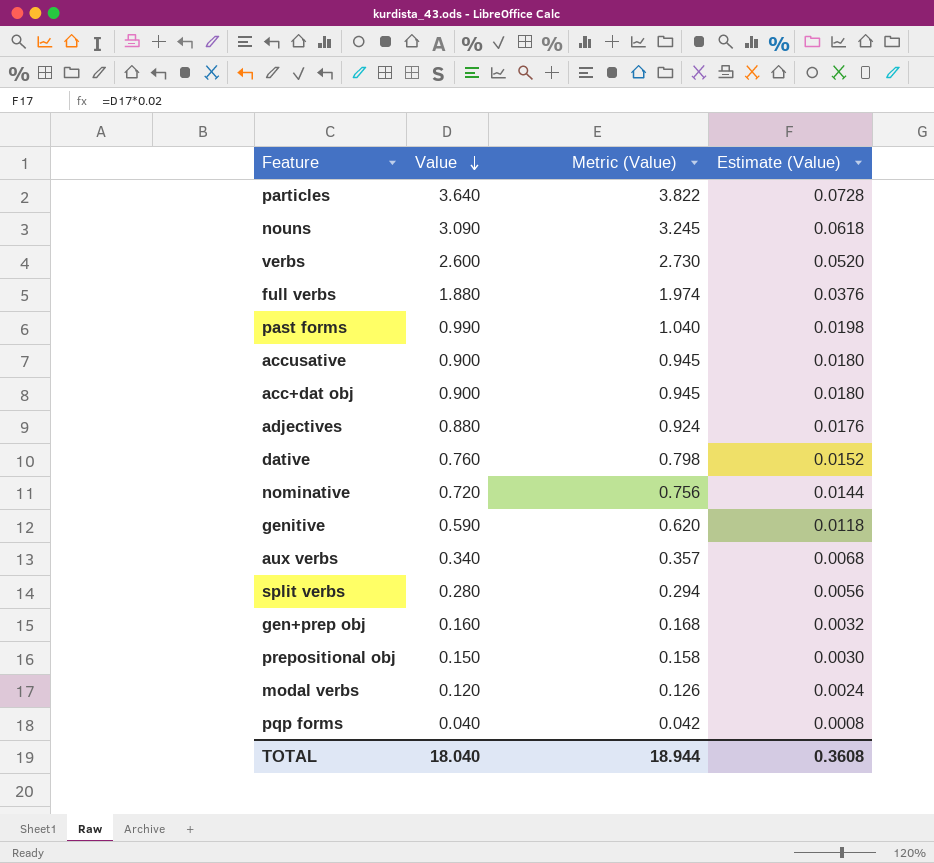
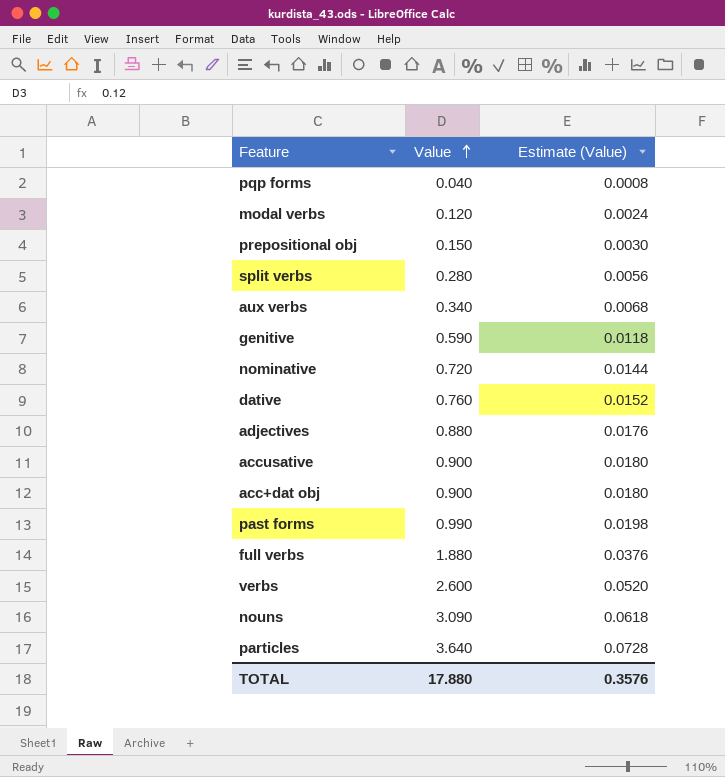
row order: Value descending -> Value ascending
column Metric (Value) | formula: [Value] * 1.05 -> none
row gen+prep obj: 0.160 | 0.168 | 0.0032 -> none
TOTAL | Value: 18.040 -> 17.880
TOTAL | Estimate (Value): 0.3608 -> 0.3576

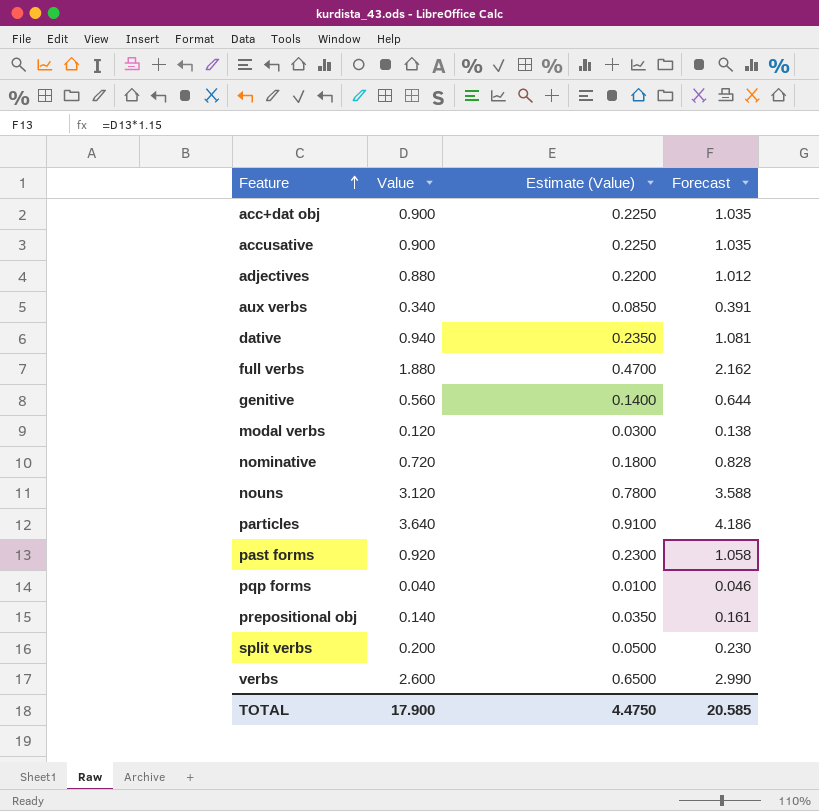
row order: Value ascending -> Feature ascending
column Estimate (Value) | formula: [Value] * 0.02 -> [Value] * 0.25
column Forecast | formula: none -> [Value] * 1.15
dative | Value: 0.760 -> 0.940
genitive | Value: 0.590 -> 0.560
nouns | Value: 3.090 -> 3.120
past forms | Value: 0.990 -> 0.920
prepositional obj | Value: 0.150 -> 0.140
split verbs | Value: 0.280 -> 0.200
TOTAL | Value: 17.880 -> 17.900
TOTAL | Estimate (Value): 0.3576 -> 4.4750

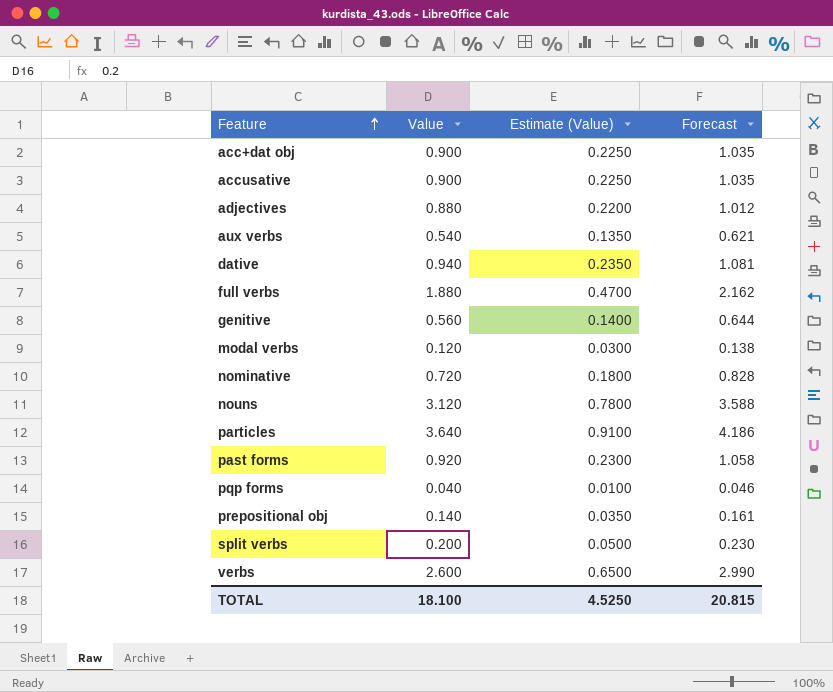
aux verbs | Value: 0.340 -> 0.540
aux verbs | Estimate (Value): 0.0850 -> 0.1350
aux verbs | Forecast: 0.391 -> 0.621
TOTAL | Value: 17.900 -> 18.100
TOTAL | Estimate (Value): 4.4750 -> 4.5250
TOTAL | Forecast: 20.585 -> 20.815

